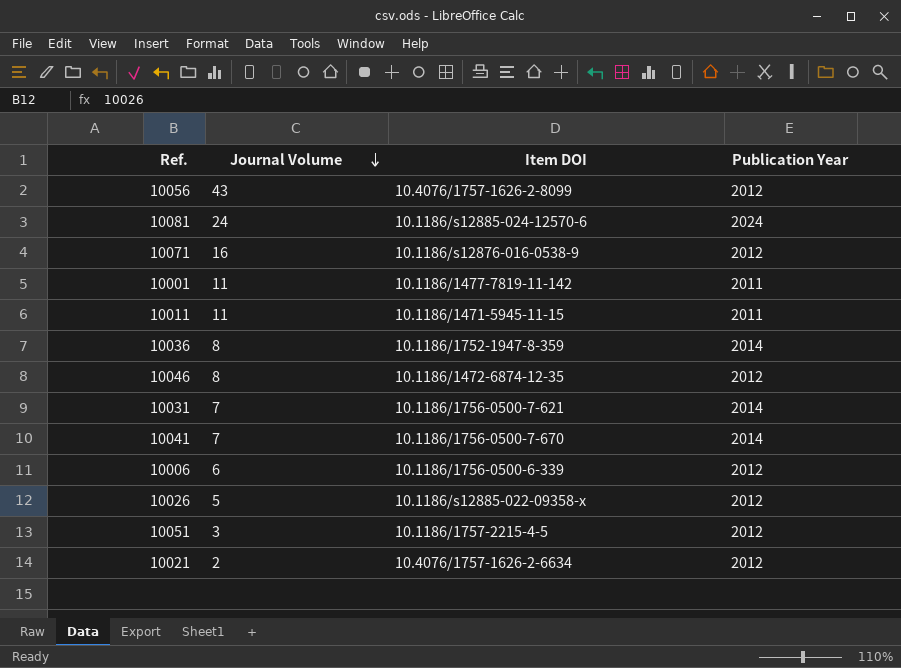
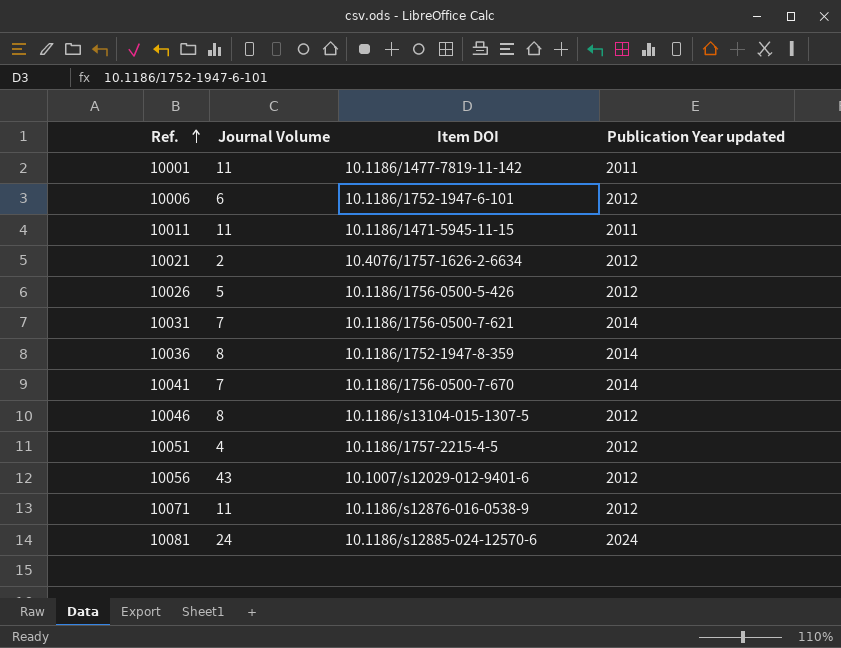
row order: Journal Volume descending -> Ref. ascending
column name: Publication Year -> Publication Year updated
10006 | Item DOI: 10.1186/1756-0500-6-339 -> 10.1186/1752-1947-6-101
10026 | Item DOI: 10.1186/s12885-022-09358-x -> 10.1186/1756-0500-5-426
10046 | Item DOI: 10.1186/1472-6874-12-35 -> 10.1186/s13104-015-1307-5
10051 | Journal Volume: 3 -> 4
10056 | Item DOI: 10.4076/1757-1626-2-8099 -> 10.1007/s12029-012-9401-6
10071 | Journal Volume: 16 -> 11

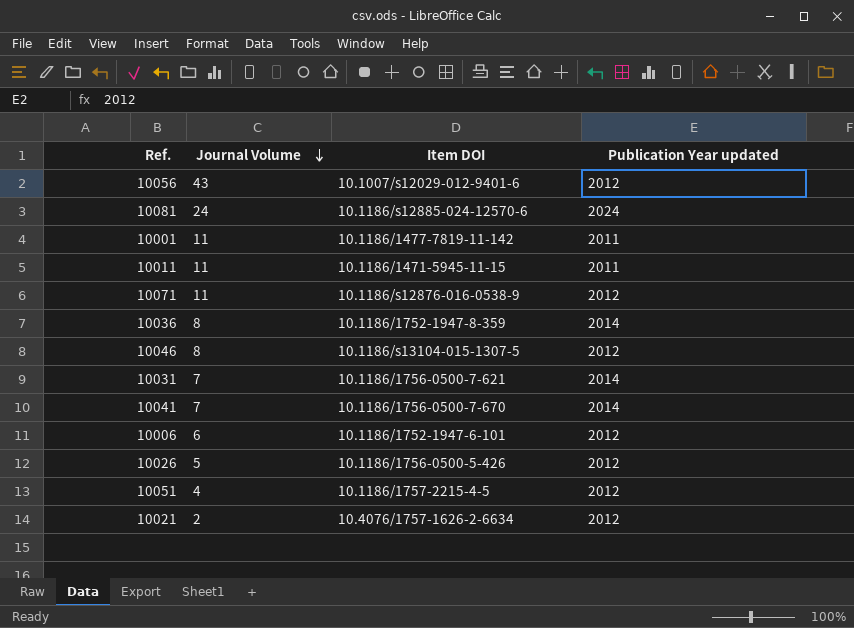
row order: Ref. ascending -> Journal Volume descending

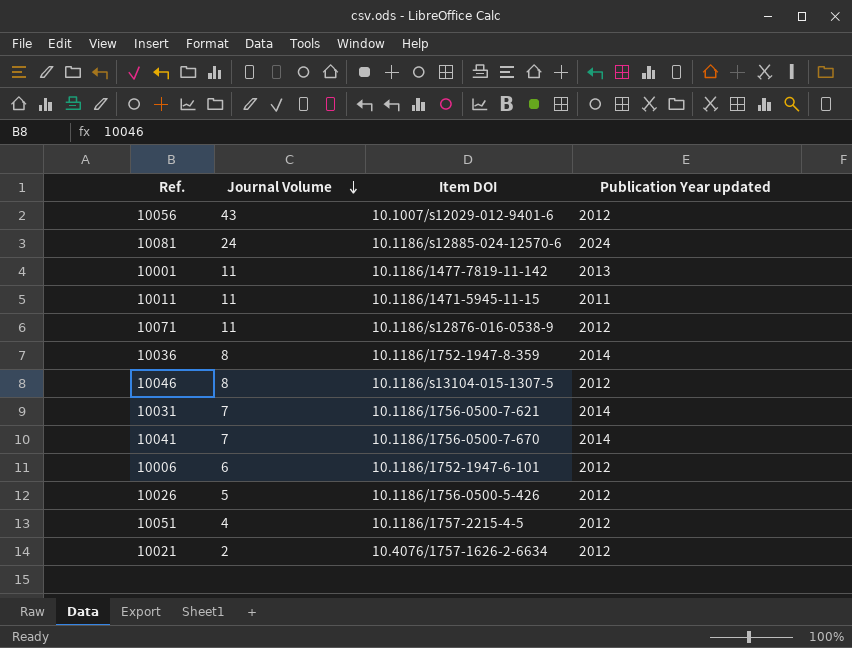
10001 | Publication Year updated: 2011 -> 2013

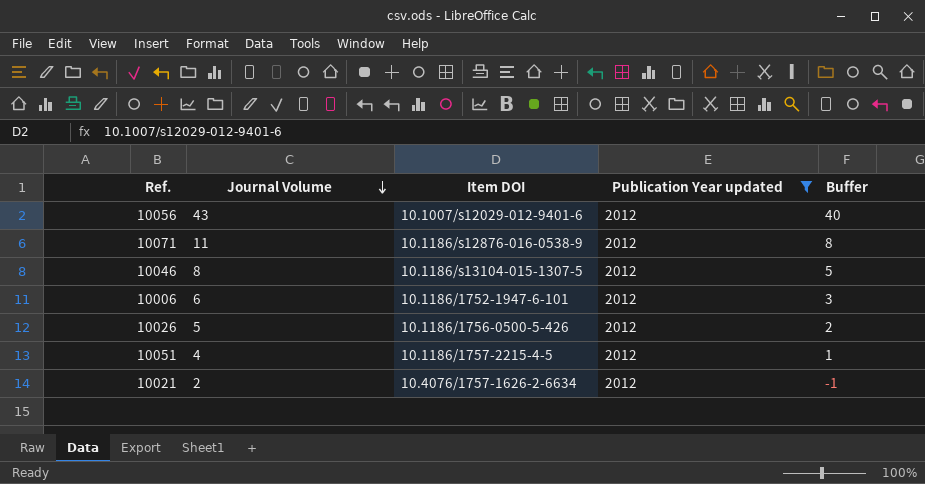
filter: none -> Publication Year updated = 2012
column Buffer | formula: none -> [Journal Volume] - 3

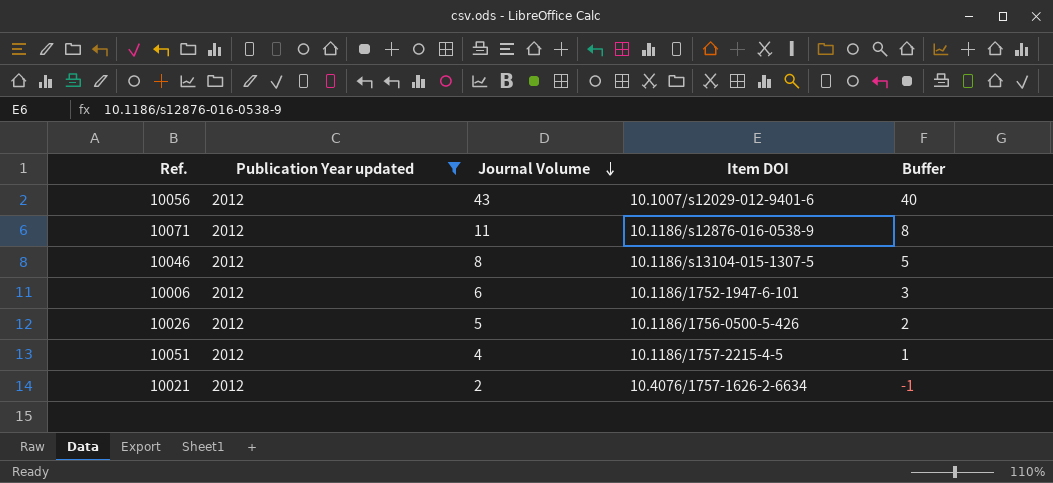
column Publication Year updated | position: 4 -> 2

